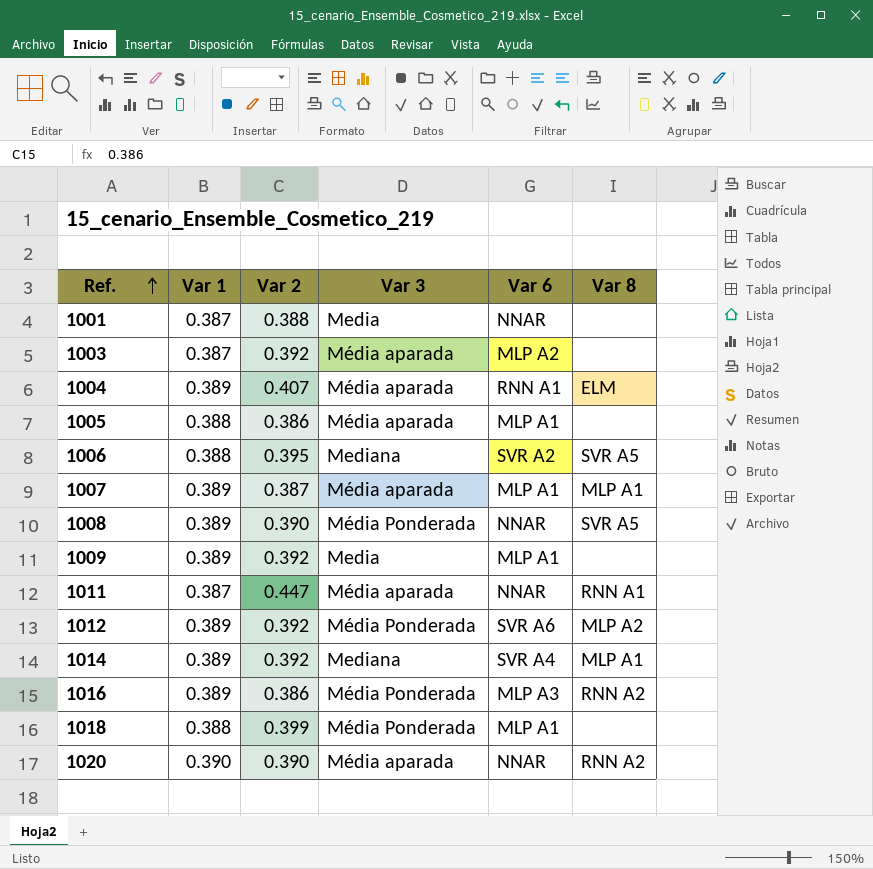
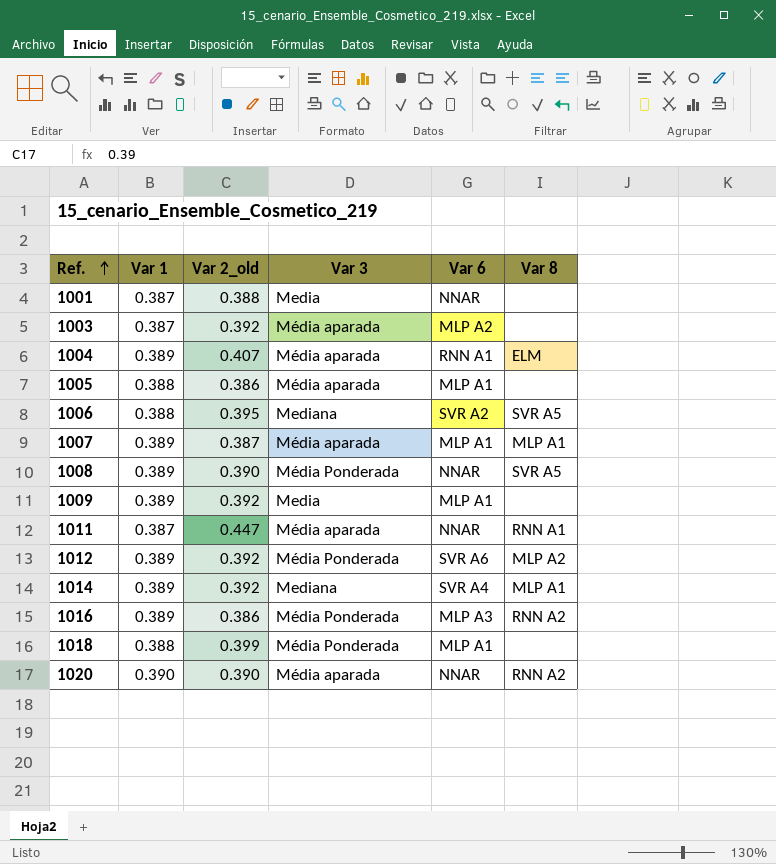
column name: Var 2 -> Var 2_old

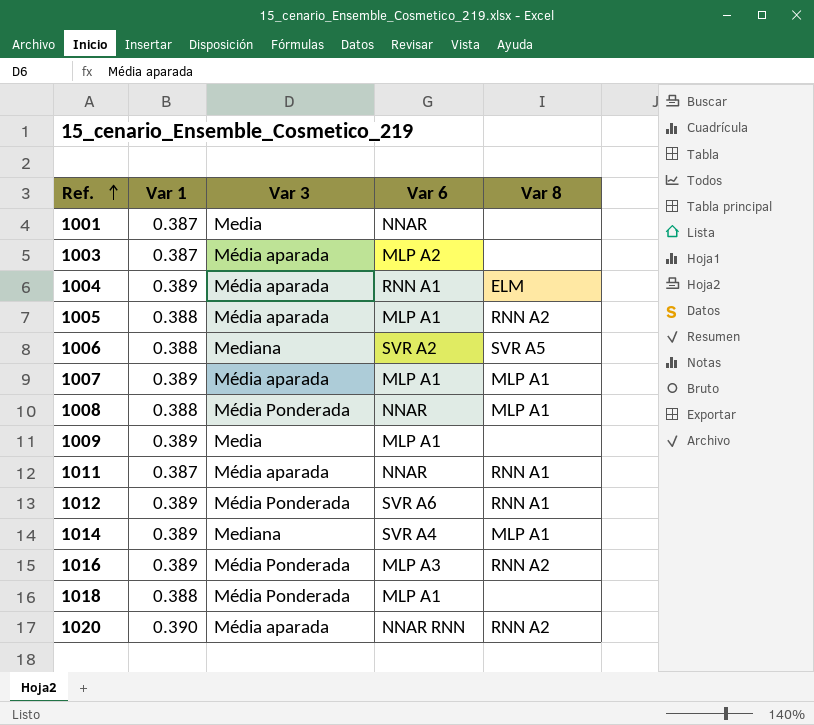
column Var 2_old | position: 3 -> none
1005 | Var 8: none -> RNN A2
1008 | Var 1: 0.389 -> 0.388
1008 | Var 8: SVR A5 -> MLP A1
1012 | Var 8: MLP A2 -> RNN A1
1020 | Var 6: NNAR -> NNAR RNN

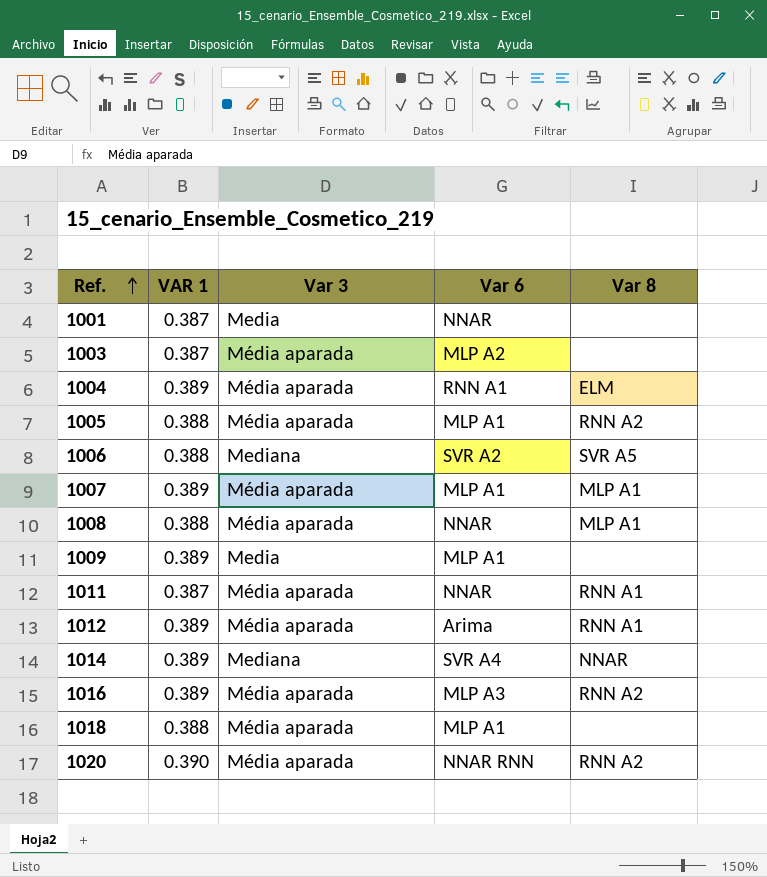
column name: Var 1 -> VAR 1
1008 | Var 3: Média Ponderada -> Média aparada
1012 | Var 3: Média Ponderada -> Média aparada
1012 | Var 6: SVR A6 -> Arima
1014 | Var 8: MLP A1 -> NNAR
1016 | Var 3: Média Ponderada -> Média aparada
1018 | Var 3: Média Ponderada -> Média aparada

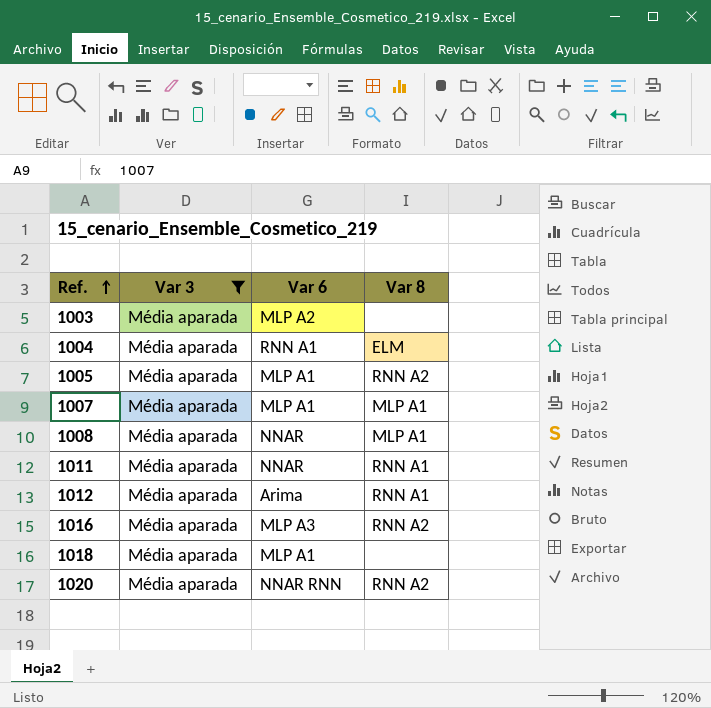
filter: none -> Var 3 = Média aparada
column VAR 1 | position: 2 -> none

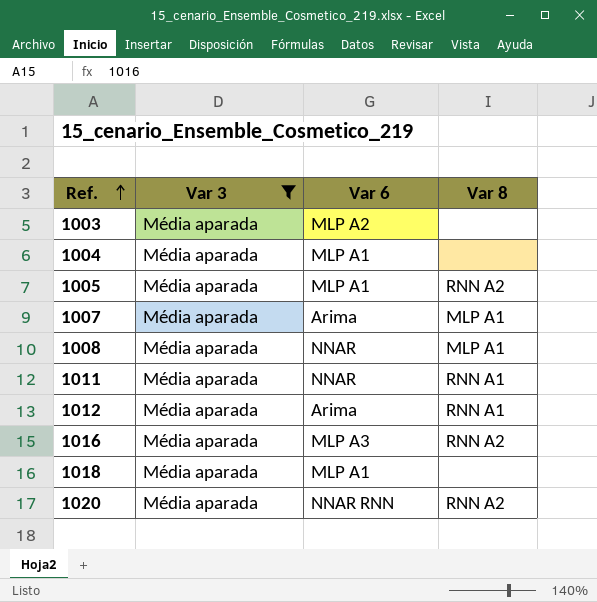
1004 | Var 6: RNN A1 -> MLP A1
1004 | Var 8: ELM -> none
1007 | Var 6: MLP A1 -> Arima

